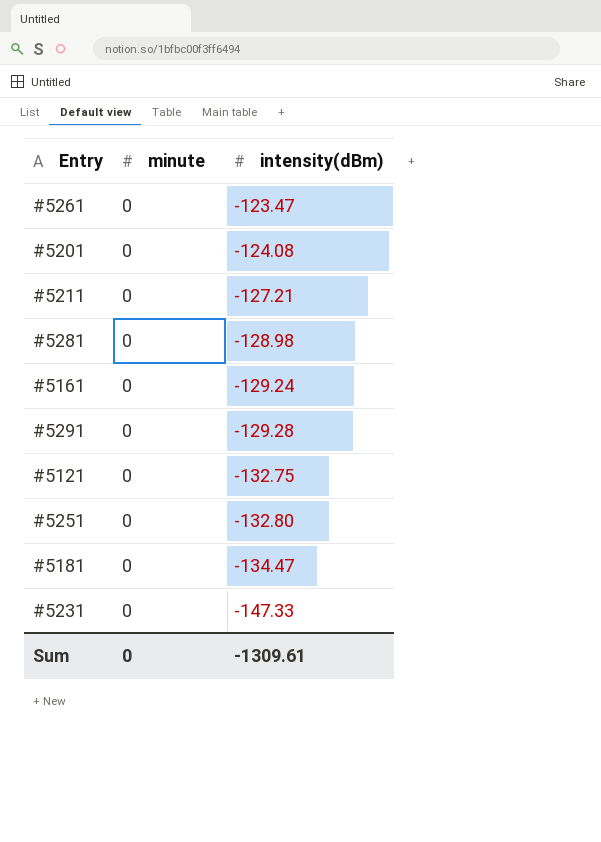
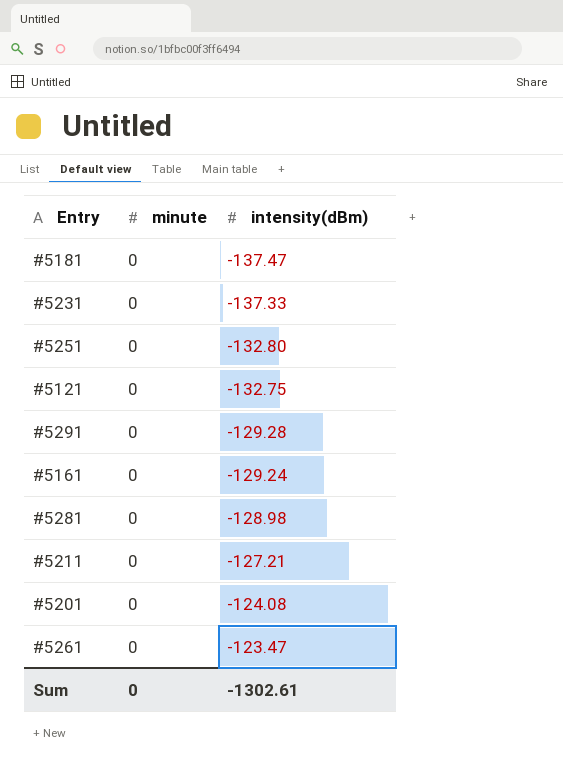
row order: intensity(dBm) descending -> intensity(dBm) ascending
#5181 | intensity(dBm): -134.47 -> -137.47
#5231 | intensity(dBm): -147.33 -> -137.33
Sum | intensity(dBm): -1309.61 -> -1302.61

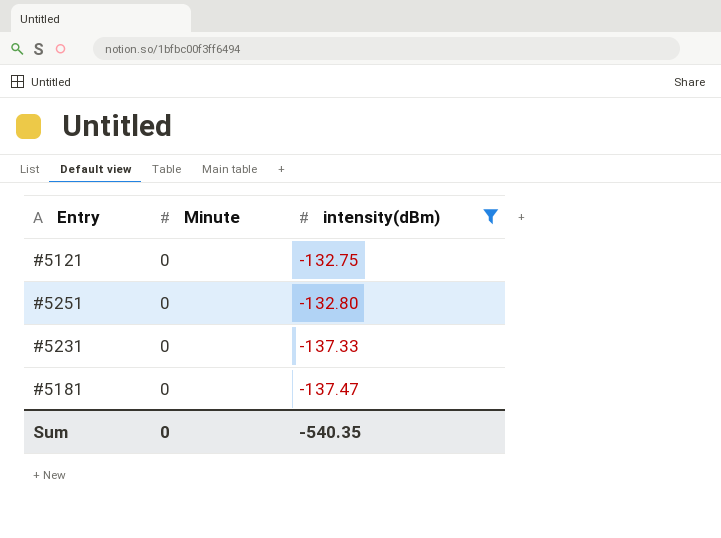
filter: none -> intensity(dBm) <= -132.75
row order: intensity(dBm) ascending -> intensity(dBm) descending
column name: minute -> Minute
Sum | intensity(dBm): -1302.61 -> -540.35

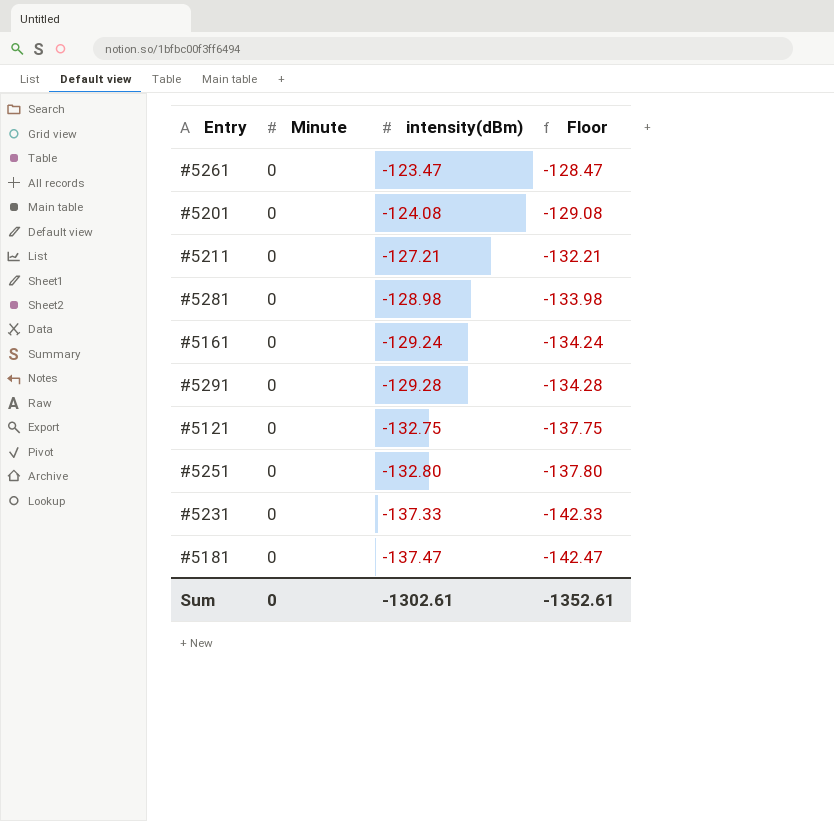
filter: intensity(dBm) <= -132.75 -> none
column Floor | formula: none -> [intensity(dBm)] - 5
Sum | intensity(dBm): -540.35 -> -1302.61

